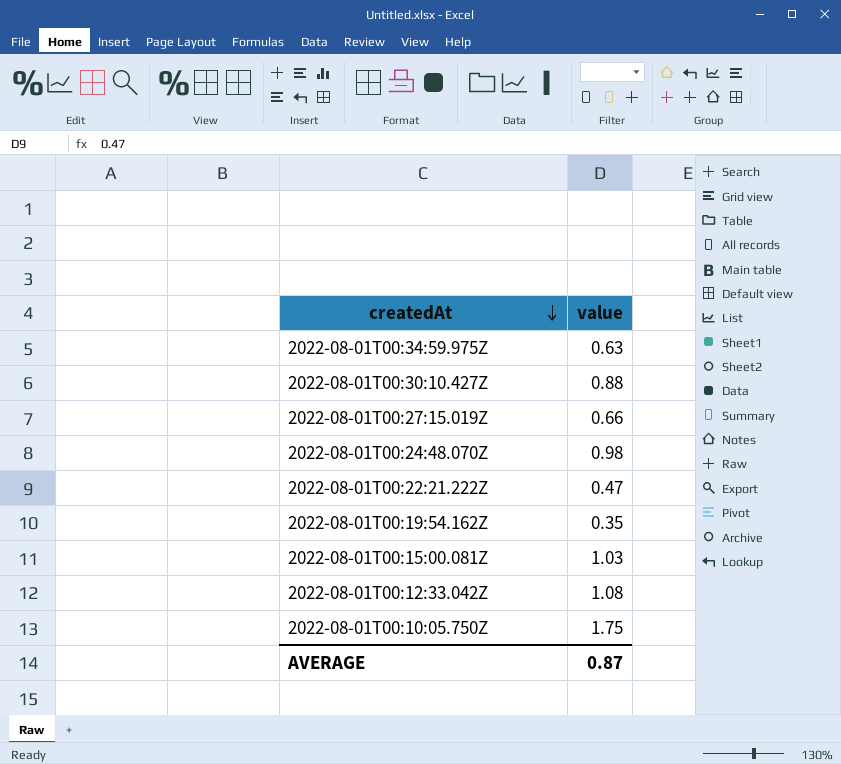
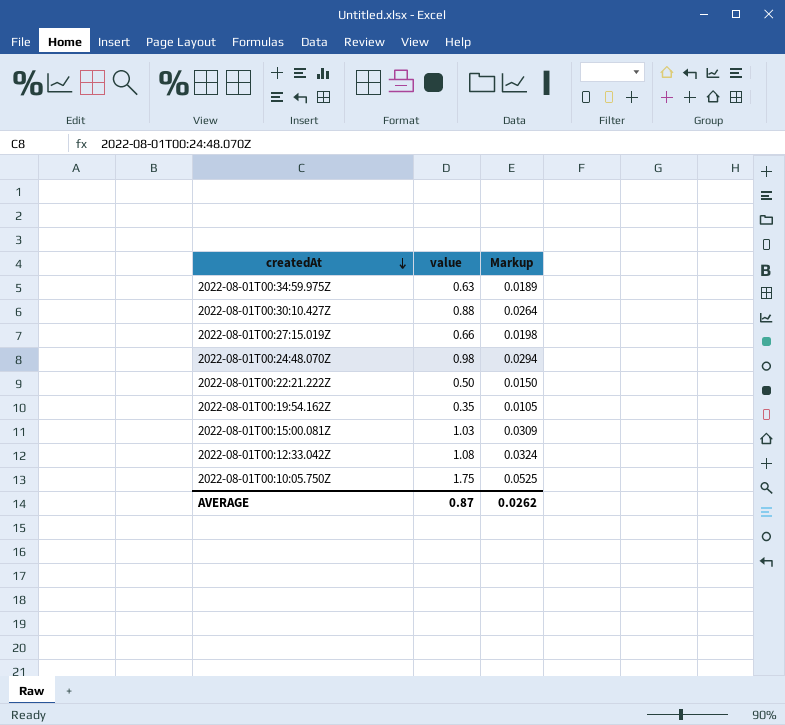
column Markup | formula: none -> [value] * 0.03
2022-08-01T00:22:21.222Z | value: 0.47 -> 0.50

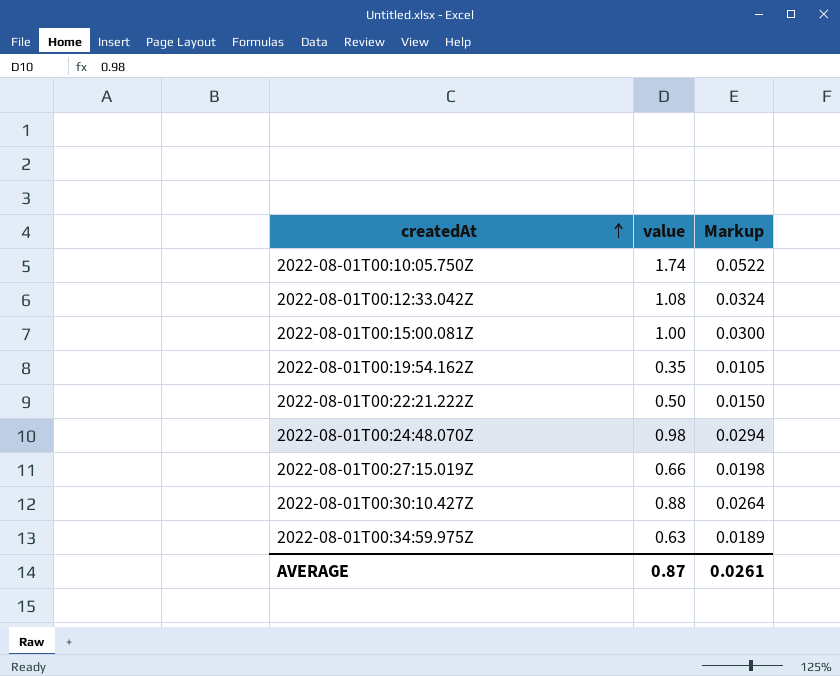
row order: createdAt descending -> createdAt ascending
2022-08-01T00:10:05.750Z | value: 1.75 -> 1.74
2022-08-01T00:10:05.750Z | Markup: 0.0525 -> 0.0522
2022-08-01T00:15:00.081Z | value: 1.03 -> 1.00
2022-08-01T00:15:00.081Z | Markup: 0.0309 -> 0.0300
AVERAGE | Markup: 0.0262 -> 0.0261

